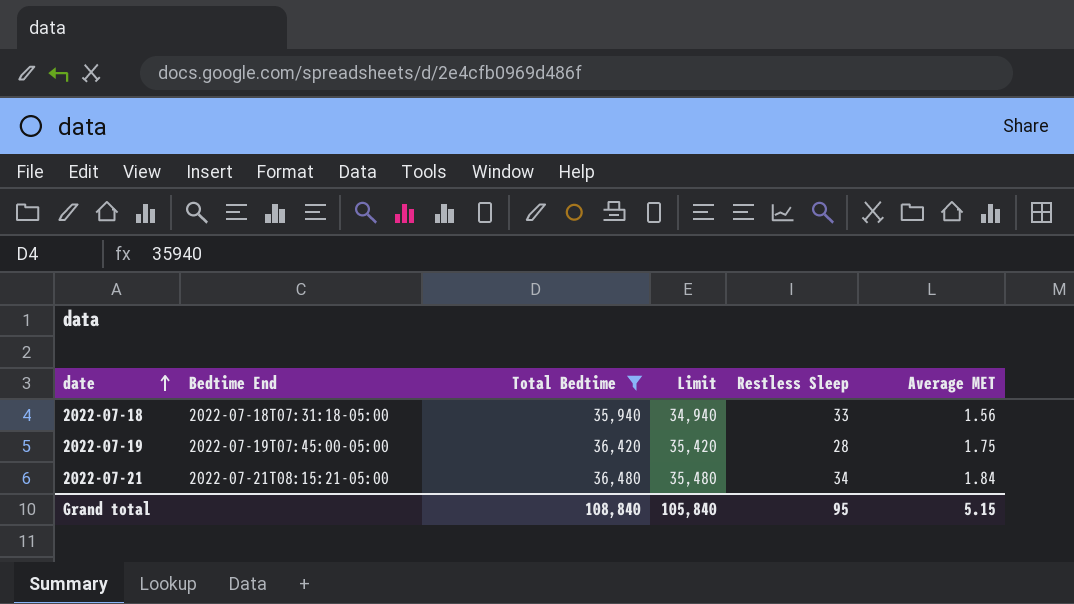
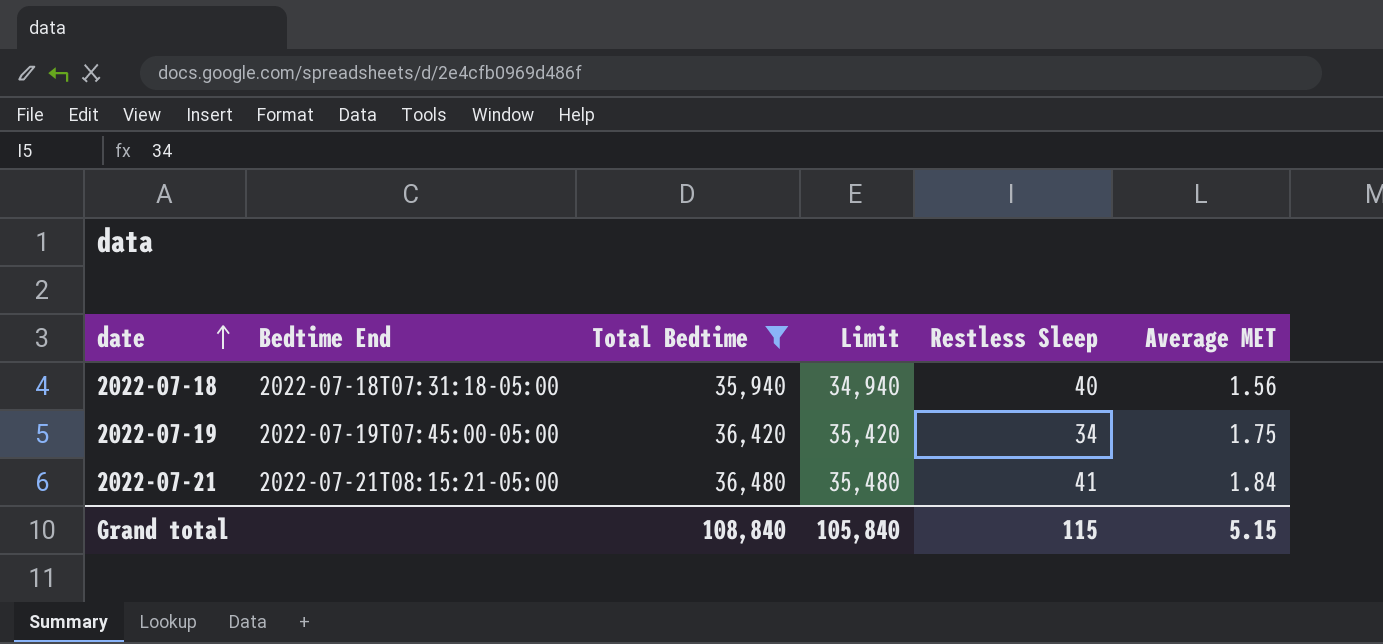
2022-07-18 | Restless Sleep: 33 -> 40
2022-07-19 | Restless Sleep: 28 -> 34
2022-07-21 | Restless Sleep: 34 -> 41
Grand total | Restless Sleep: 95 -> 115

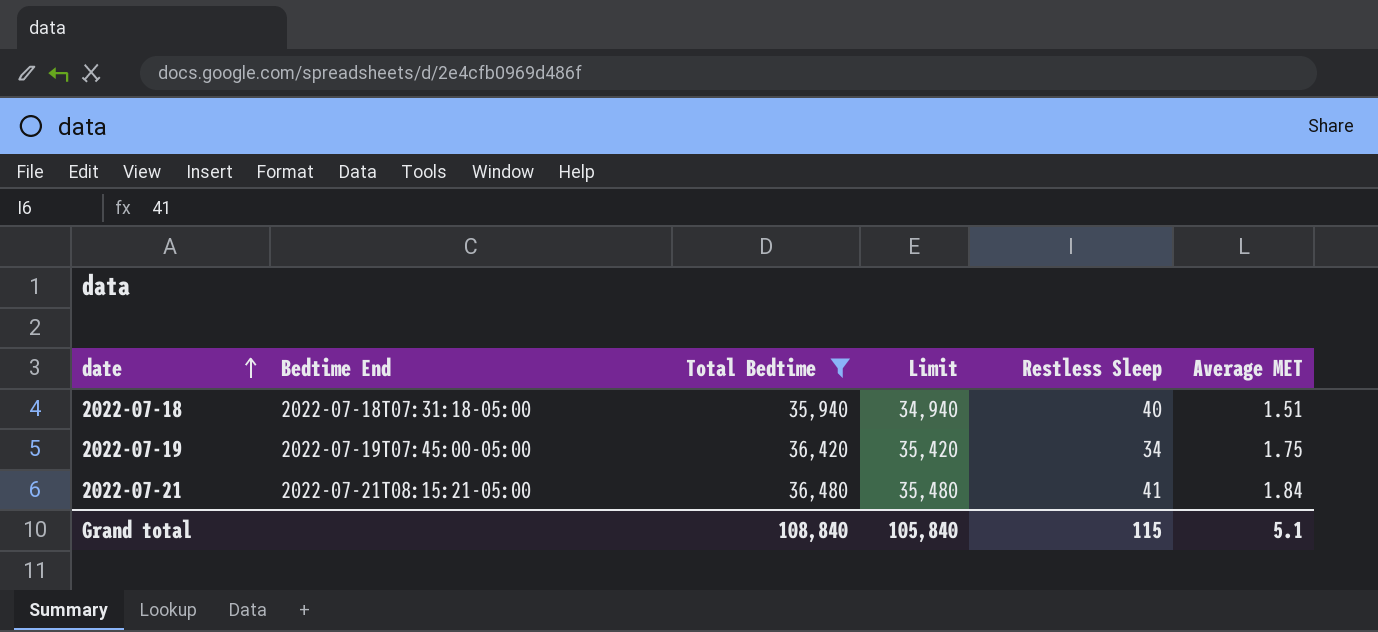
2022-07-18 | Average MET: 1.56 -> 1.51
Grand total | Average MET: 5.15 -> 5.1

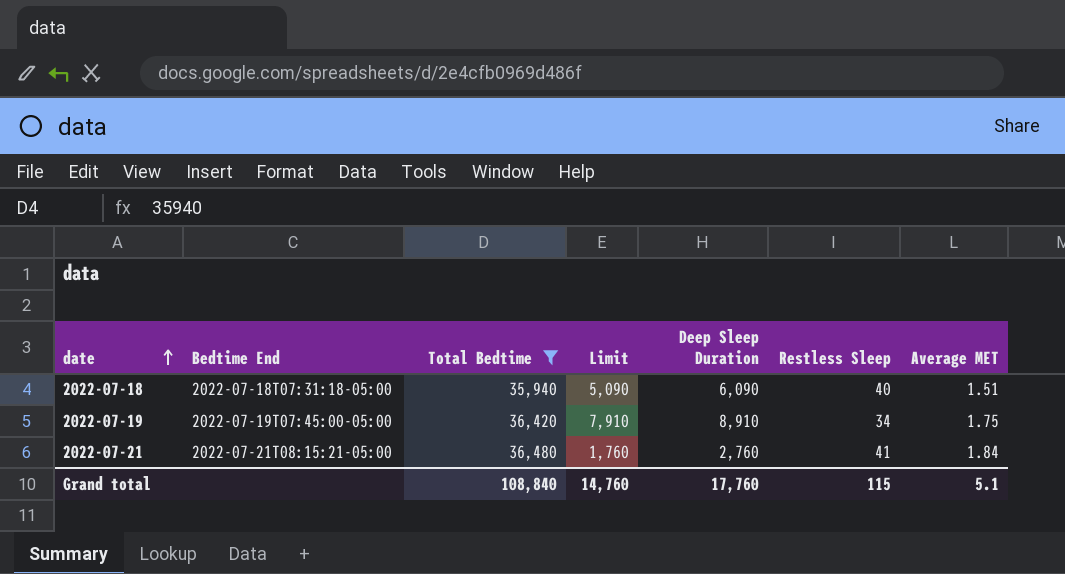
column Limit | formula: [Total Bedtime] - 1000 -> [Deep Sleep Duration] - 1000
column Deep Sleep Duration | position: none -> 5
Grand total | Limit: 105,840 -> 14,760

